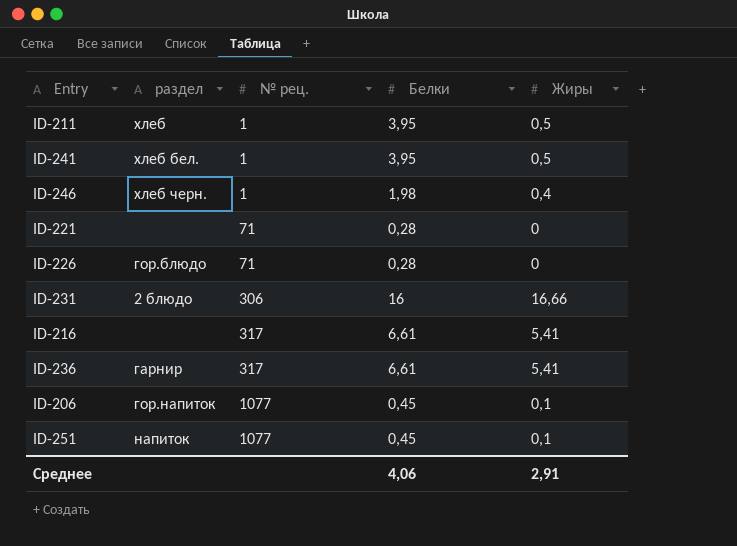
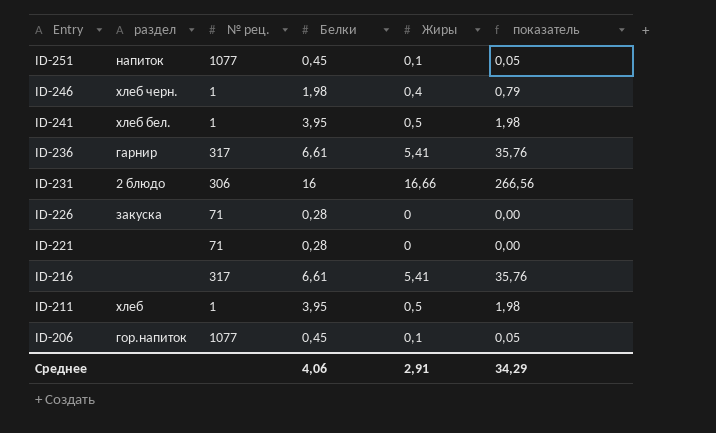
row order: № рец. ascending -> Entry descending
column показатель | formula: none -> [Белки] * [Жиры]
ID-226 | раздел: гор.блюдо -> закуска

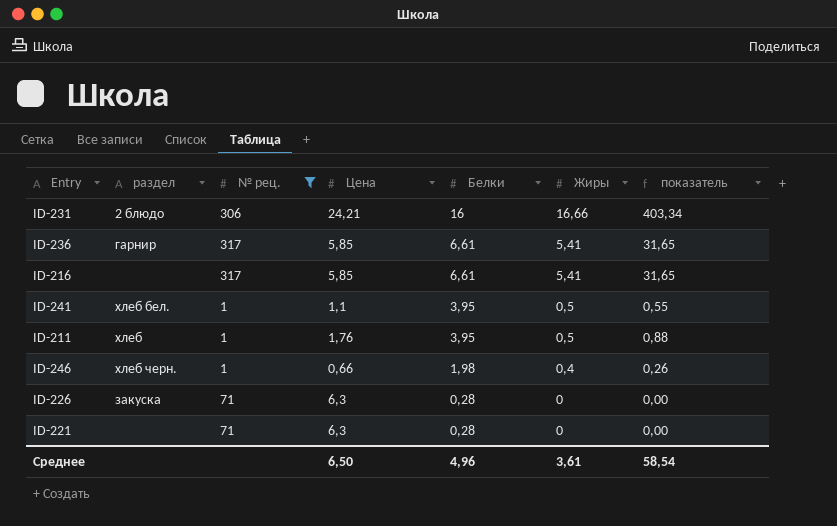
filter: none -> № рец. != 1077
row order: Entry descending -> Белки descending
column Цена | position: none -> 4
column показатель | formula: [Белки] * [Жиры] -> [Цена] * [Жиры]
Среднее | Белки: 4,06 -> 4,96
Среднее | Жиры: 2,91 -> 3,61
Среднее | показатель: 34,29 -> 58,54

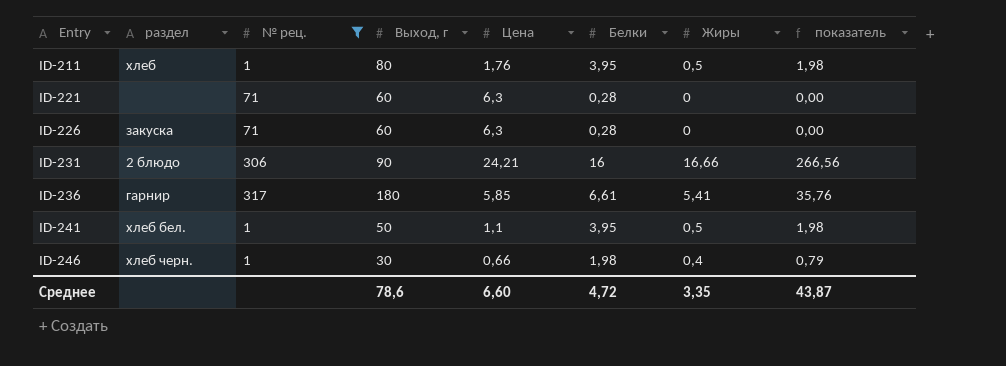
row order: Белки descending -> Entry ascending
column Выход, г | position: none -> 4
column показатель | formula: [Цена] * [Жиры] -> [Белки] * [Жиры]
row ID-216: none | 317 | 5,85 | 6,61 | 5,41 | 31,65 -> none
Среднее | Цена: 6,50 -> 6,60
Среднее | Белки: 4,96 -> 4,72
Среднее | Жиры: 3,61 -> 3,35
Среднее | показатель: 58,54 -> 43,87

